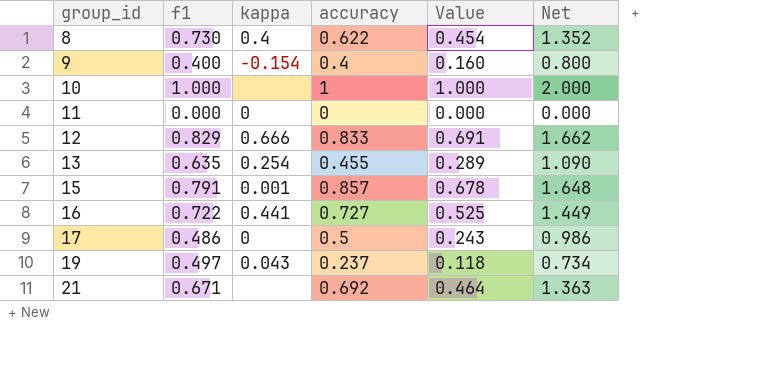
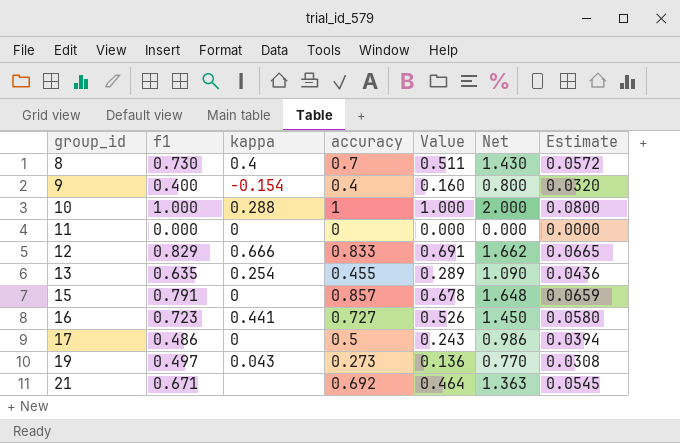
column Estimate | formula: none -> [Net] * 0.04
8 | accuracy: 0.622 -> 0.7
8 | Value: 0.454 -> 0.511
8 | Net: 1.352 -> 1.430
10 | kappa: none -> 0.288
15 | kappa: 0.001 -> 0
16 | f1: 0.722 -> 0.723
16 | Value: 0.525 -> 0.526
16 | Net: 1.449 -> 1.450
19 | accuracy: 0.237 -> 0.273
19 | Value: 0.118 -> 0.136
19 | Net: 0.734 -> 0.770

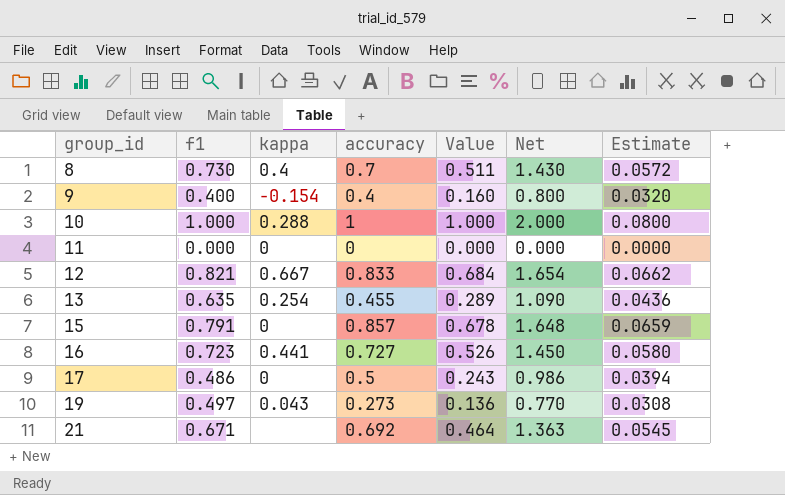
12 | f1: 0.829 -> 0.821
12 | kappa: 0.666 -> 0.667
12 | Value: 0.691 -> 0.684
12 | Net: 1.662 -> 1.654
12 | Estimate: 0.0665 -> 0.0662

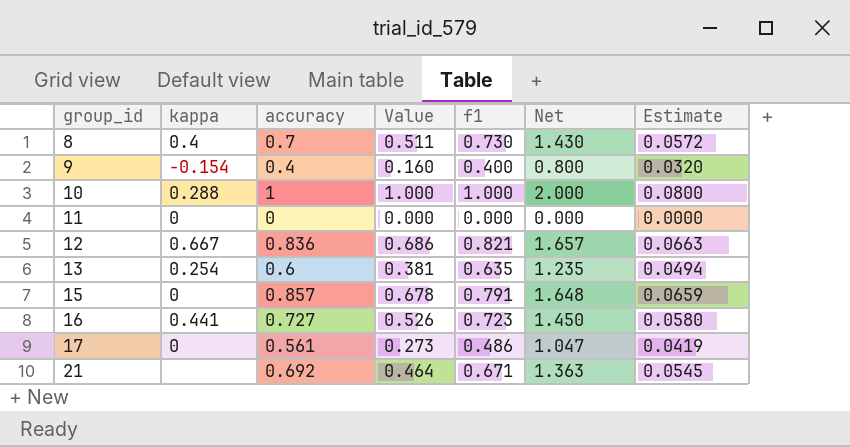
column f1 | position: 2 -> 5
row 19: 0.497 | 0.043 | 0.273 | 0.136 | 0.770 | 0.0308 -> none
12 | accuracy: 0.833 -> 0.836
12 | Value: 0.684 -> 0.686
12 | Net: 1.654 -> 1.657
12 | Estimate: 0.0662 -> 0.0663
13 | accuracy: 0.455 -> 0.6
13 | Value: 0.289 -> 0.381
13 | Net: 1.090 -> 1.235
13 | Estimate: 0.0436 -> 0.0494
17 | accuracy: 0.5 -> 0.561
17 | Value: 0.243 -> 0.273
17 | Net: 0.986 -> 1.047
17 | Estimate: 0.0394 -> 0.0419

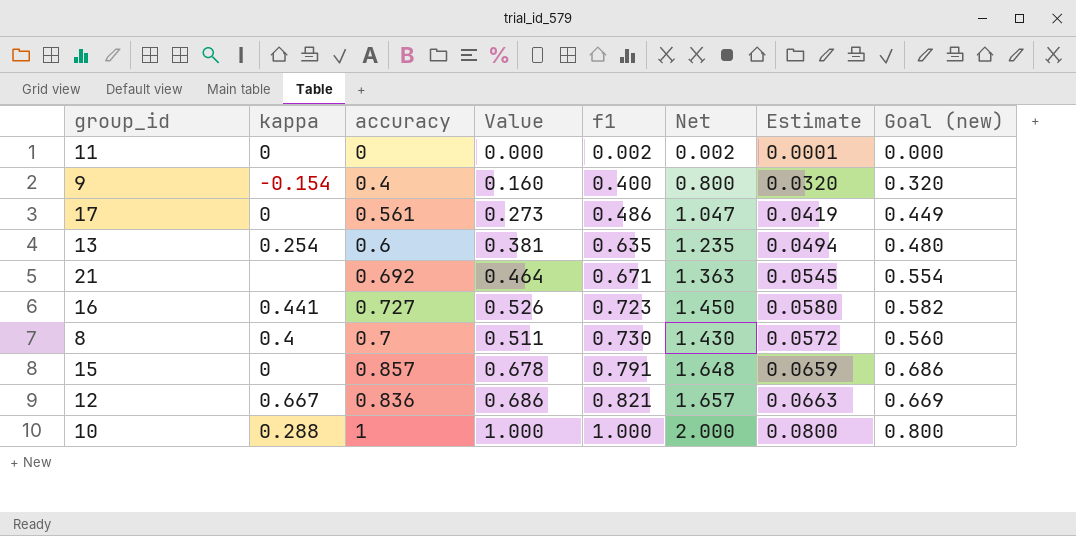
row order: group_id ascending -> f1 ascending
column Goal (new) | formula: none -> [accuracy] * 0.8
11 | f1: 0.000 -> 0.002
11 | Net: 0.000 -> 0.002
11 | Estimate: 0.0000 -> 0.0001

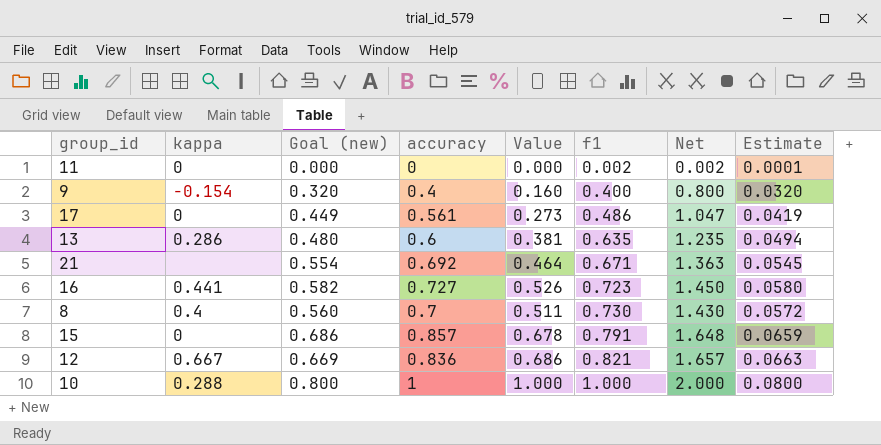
column Goal (new) | position: 8 -> 3
13 | kappa: 0.254 -> 0.286

